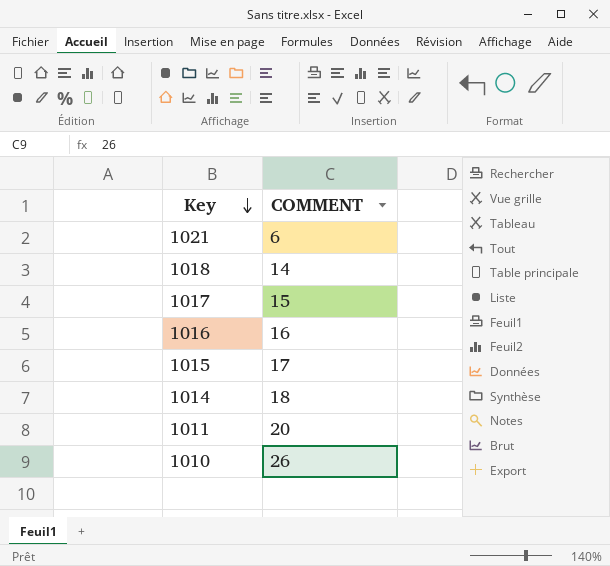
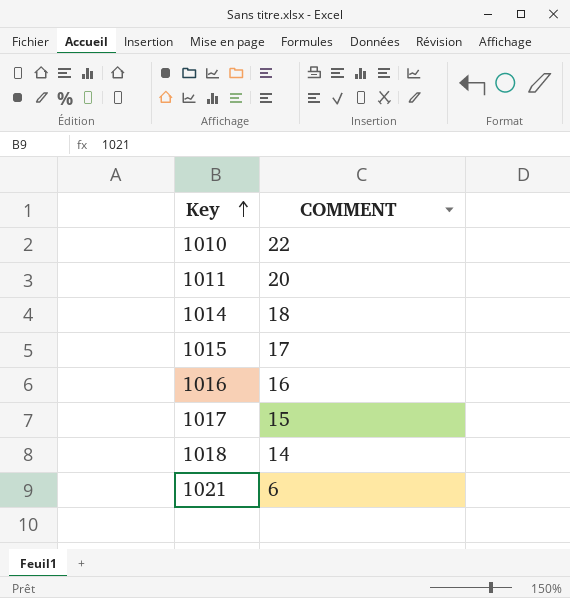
row order: Key descending -> Key ascending
1010 | COMMENT: 26 -> 22

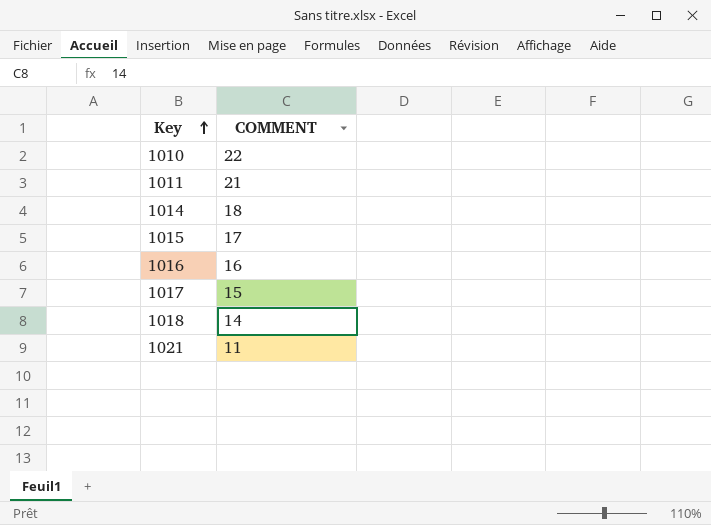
1011 | COMMENT: 20 -> 21
1021 | COMMENT: 6 -> 11

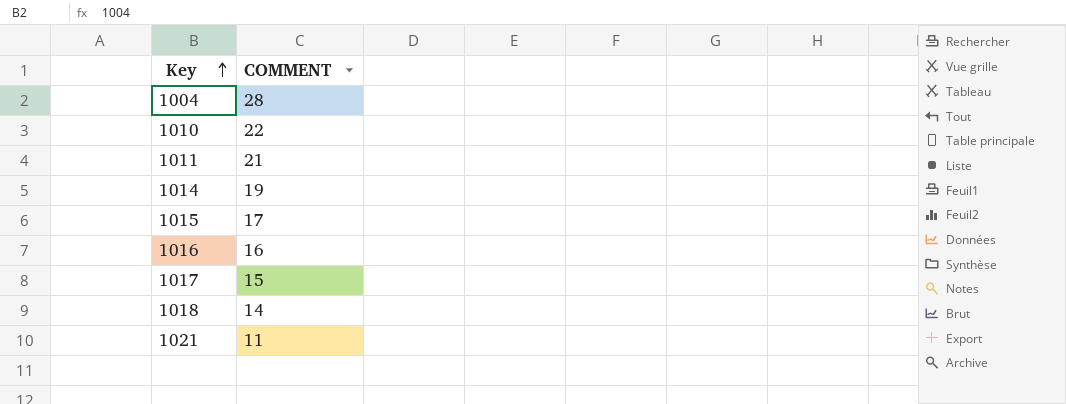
row 1004: none -> 28
1014 | COMMENT: 18 -> 19

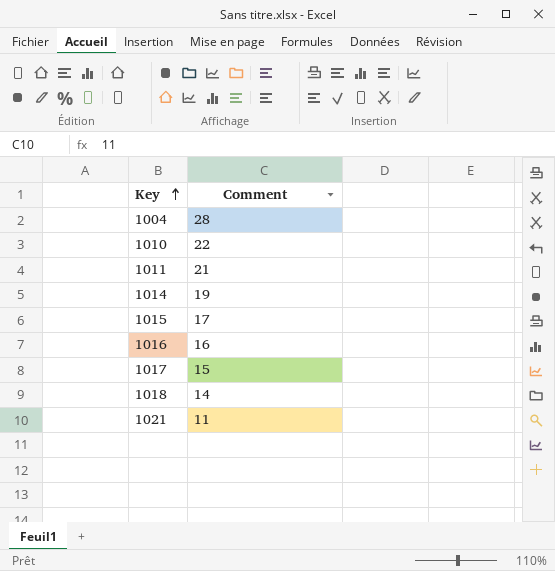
column name: COMMENT -> Comment

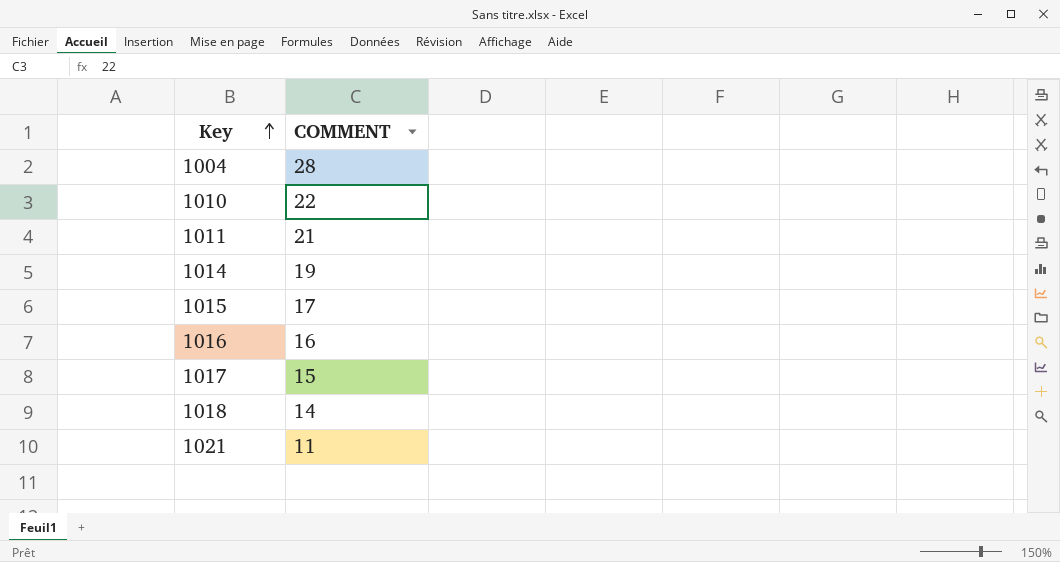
column name: Comment -> COMMENT

